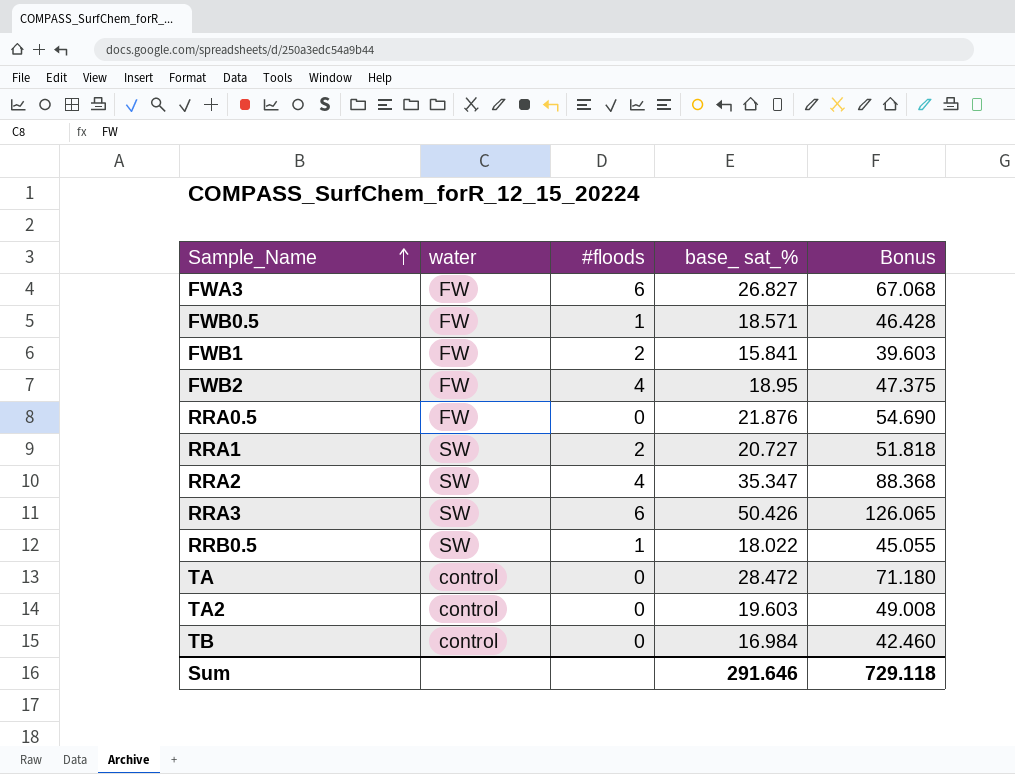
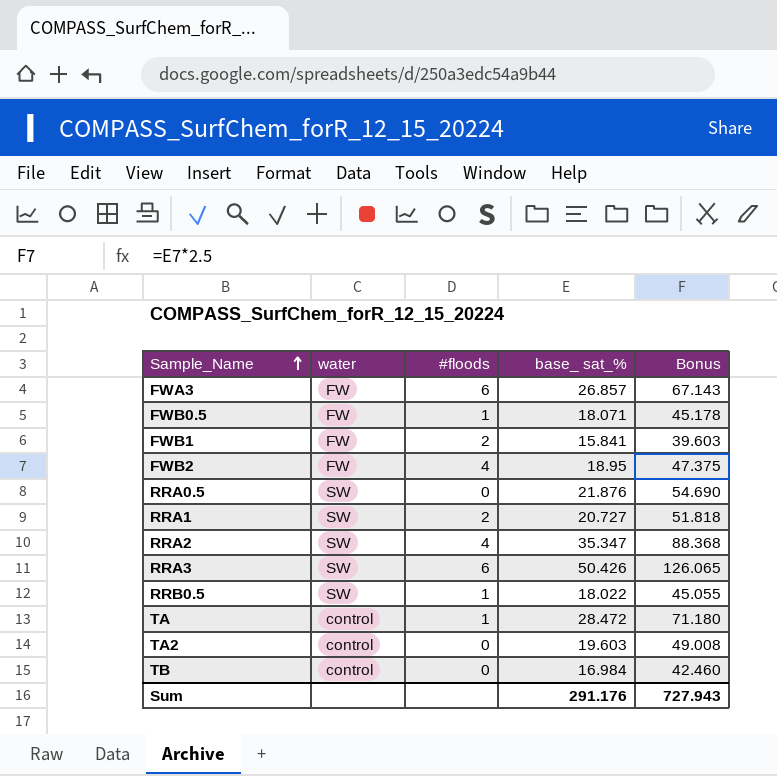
FWA3 | base_ sat_%: 26.827 -> 26.857
FWA3 | Bonus: 67.068 -> 67.143
FWB0.5 | base_ sat_%: 18.571 -> 18.071
FWB0.5 | Bonus: 46.428 -> 45.178
RRA0.5 | water: FW -> SW
TA | #floods: 0 -> 1
Sum | base_ sat_%: 291.646 -> 291.176
Sum | Bonus: 729.118 -> 727.943

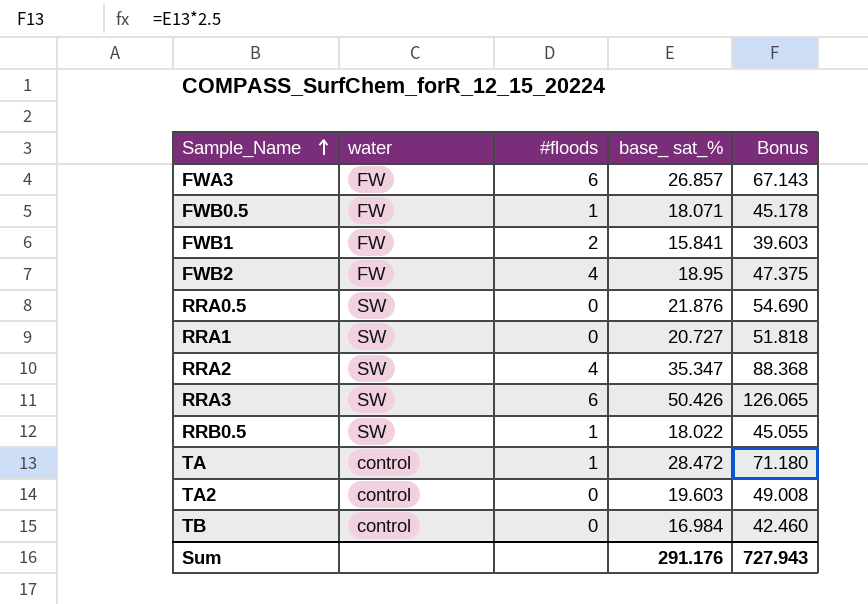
RRA1 | #floods: 2 -> 0

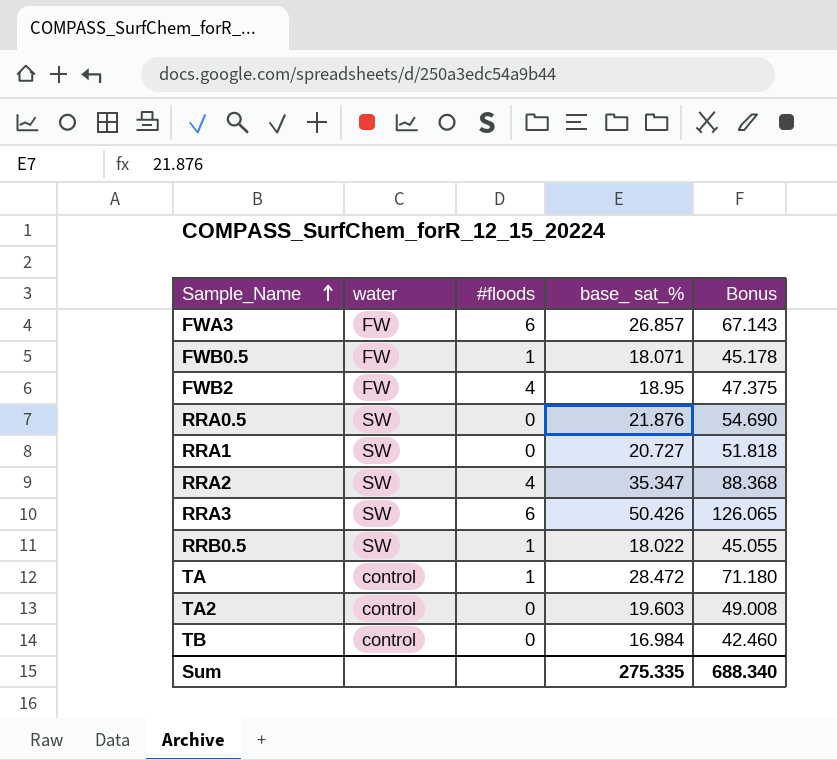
row FWB1: FW | 2 | 15.841 | 39.603 -> none
Sum | base_ sat_%: 291.176 -> 275.335
Sum | Bonus: 727.943 -> 688.340

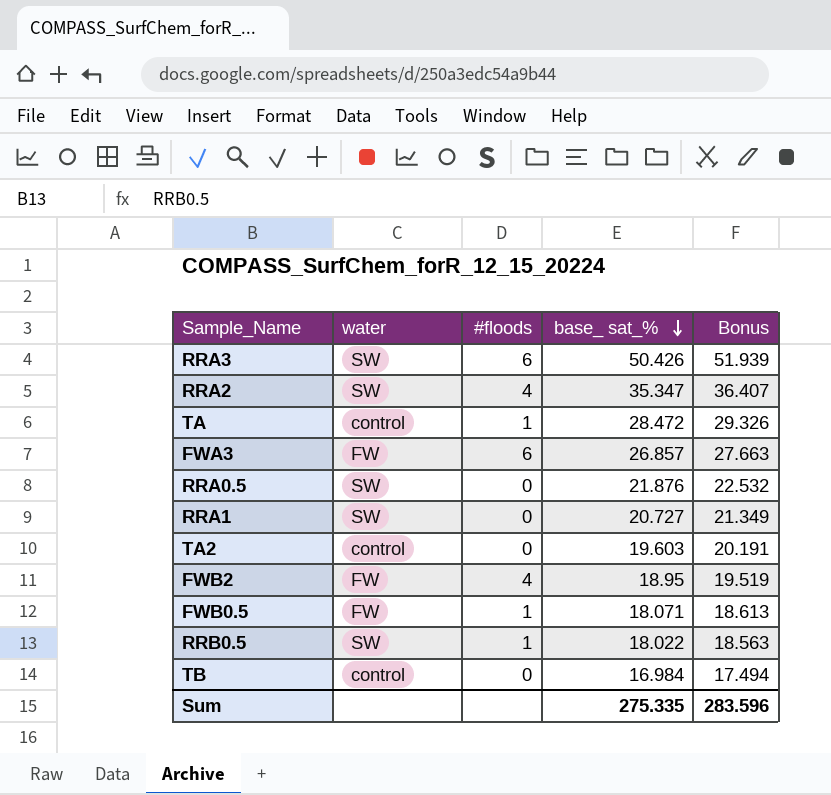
row order: Sample_Name ascending -> base_ sat_% descending
column Bonus | formula: [base_ sat_%] * 2.5 -> [base_ sat_%] * 1.03
Sum | Bonus: 688.340 -> 283.596

